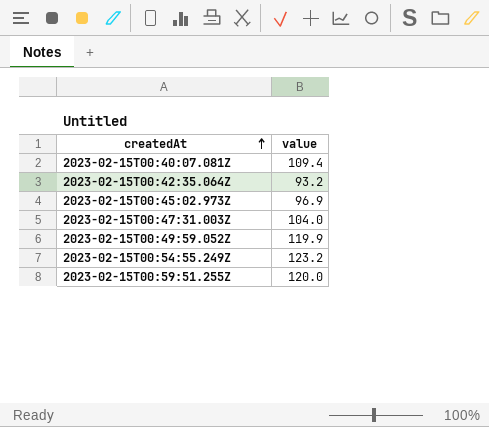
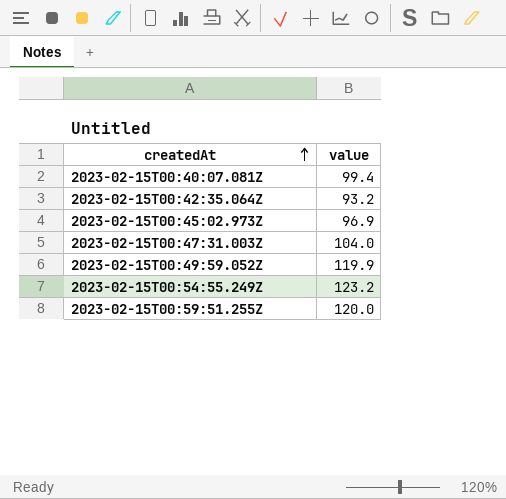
2023-02-15T00:40:07.081Z | value: 109.4 -> 99.4

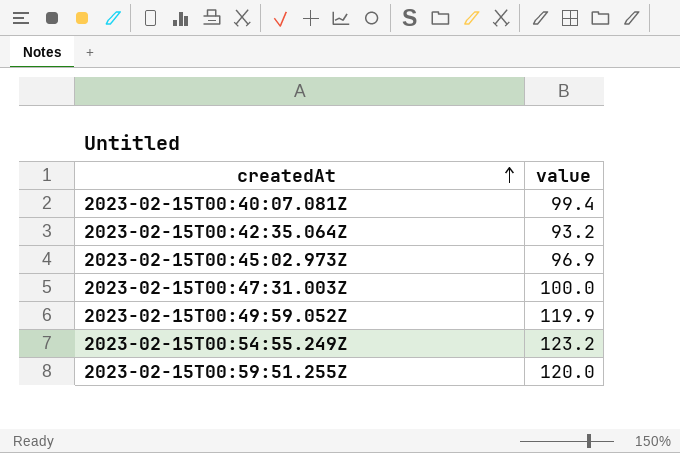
2023-02-15T00:47:31.003Z | value: 104.0 -> 100.0

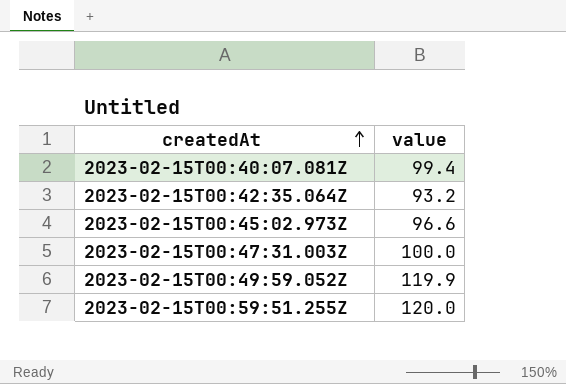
row 2023-02-15T00:54:55.249Z: 123.2 -> none
2023-02-15T00:45:02.973Z | value: 96.9 -> 96.6

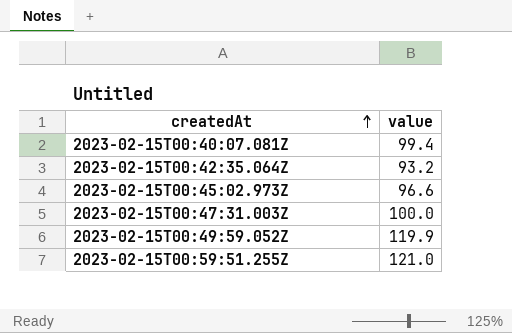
2023-02-15T00:59:51.255Z | value: 120.0 -> 121.0

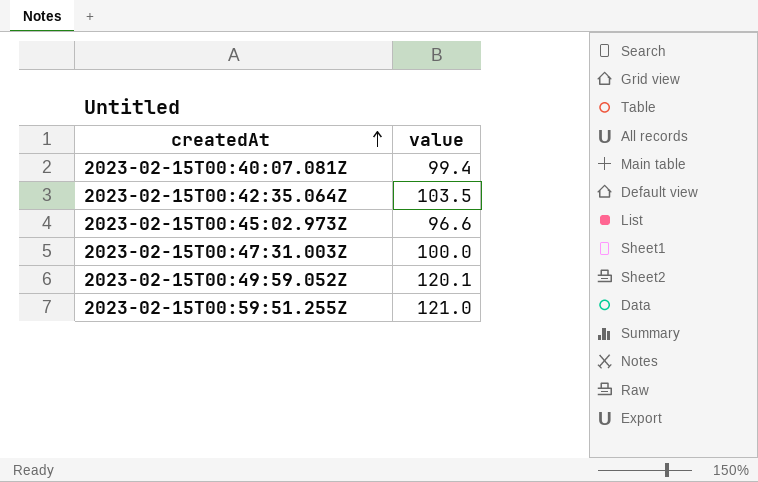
2023-02-15T00:42:35.064Z | value: 93.2 -> 103.5
2023-02-15T00:49:59.052Z | value: 119.9 -> 120.1

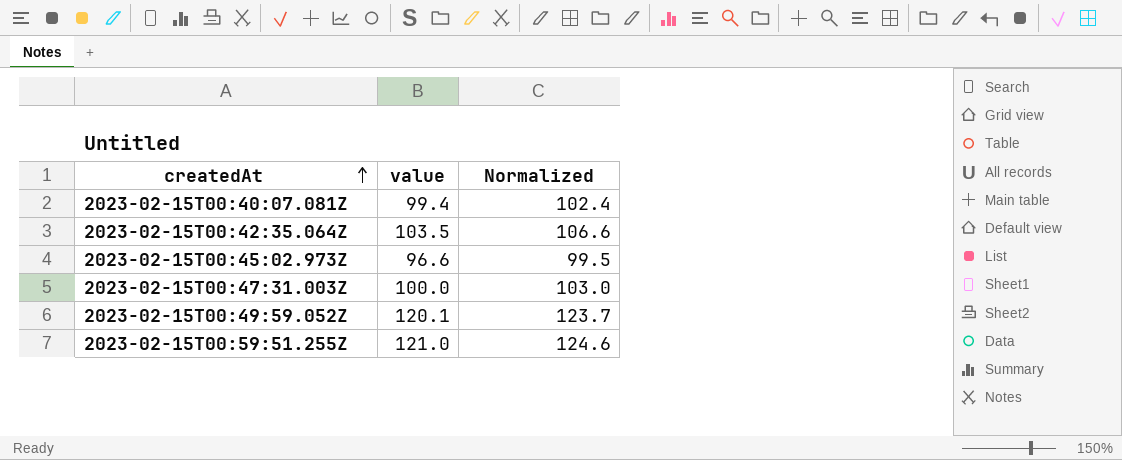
column Normalized | formula: none -> [value] * 1.03

